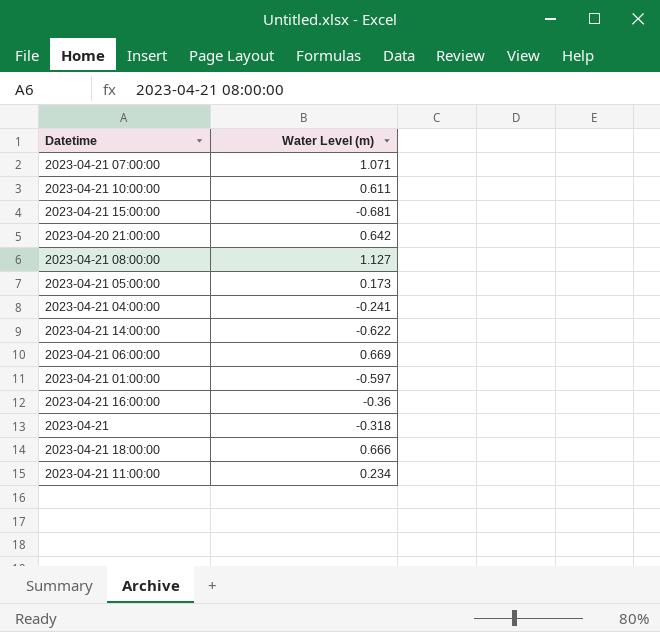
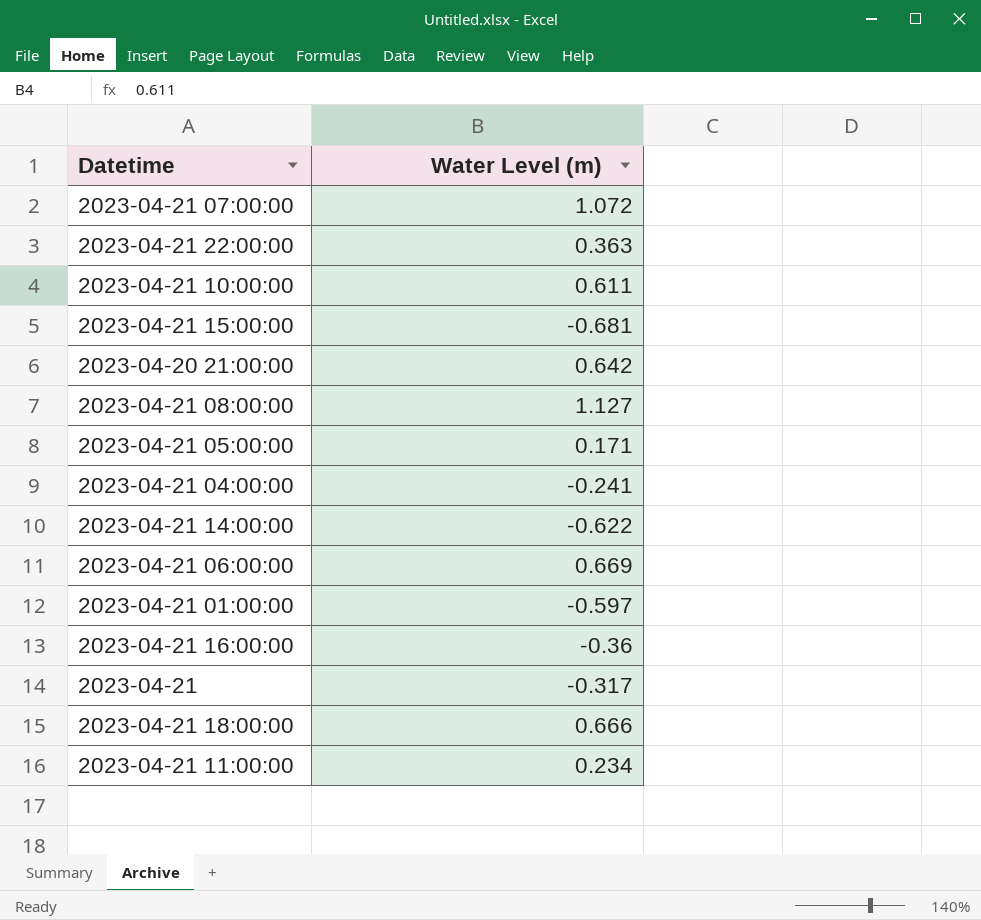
2023-04-21 07:00:00 | Water Level (m): 1.071 -> 1.072
row 2023-04-21 22:00:00: none -> 0.363
2023-04-21 05:00:00 | Water Level (m): 0.173 -> 0.171
2023-04-21 | Water Level (m): -0.318 -> -0.317

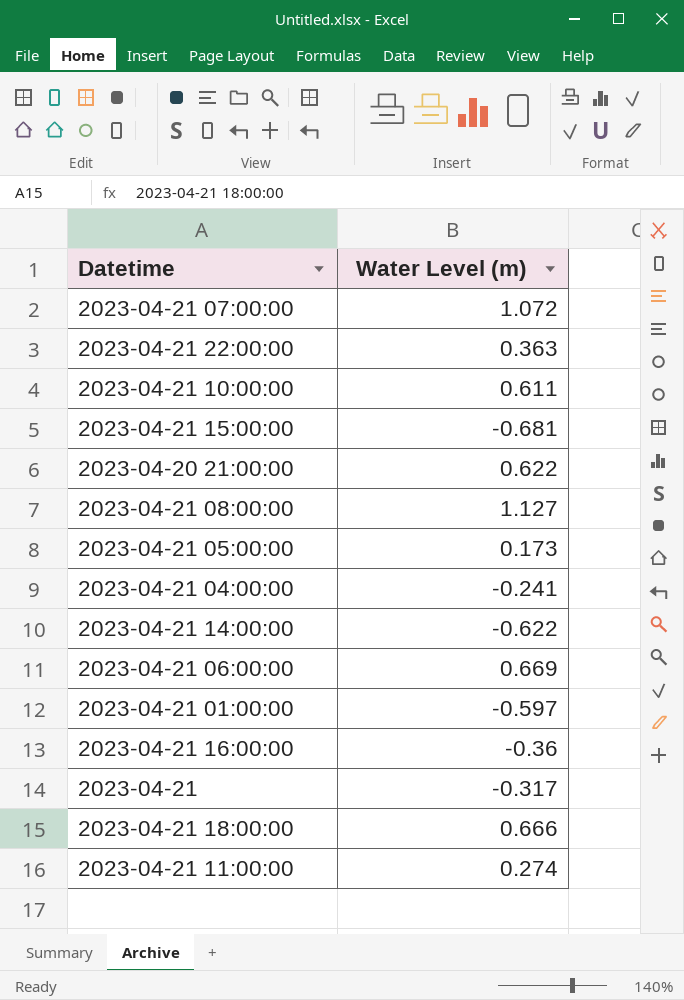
2023-04-20 21:00:00 | Water Level (m): 0.642 -> 0.622
2023-04-21 05:00:00 | Water Level (m): 0.171 -> 0.173
2023-04-21 11:00:00 | Water Level (m): 0.234 -> 0.274

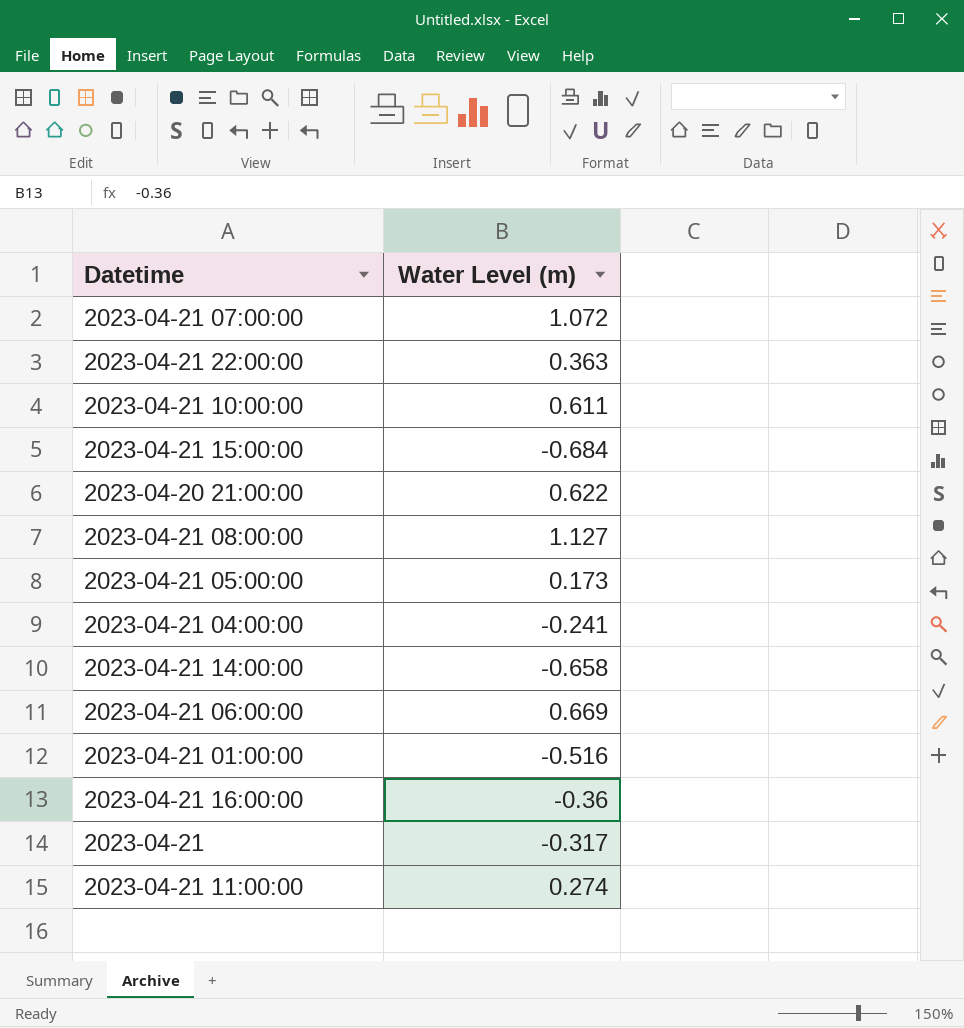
row 2023-04-21 18:00:00: 0.666 -> none
2023-04-21 15:00:00 | Water Level (m): -0.681 -> -0.684
2023-04-21 14:00:00 | Water Level (m): -0.622 -> -0.658
2023-04-21 01:00:00 | Water Level (m): -0.597 -> -0.516

